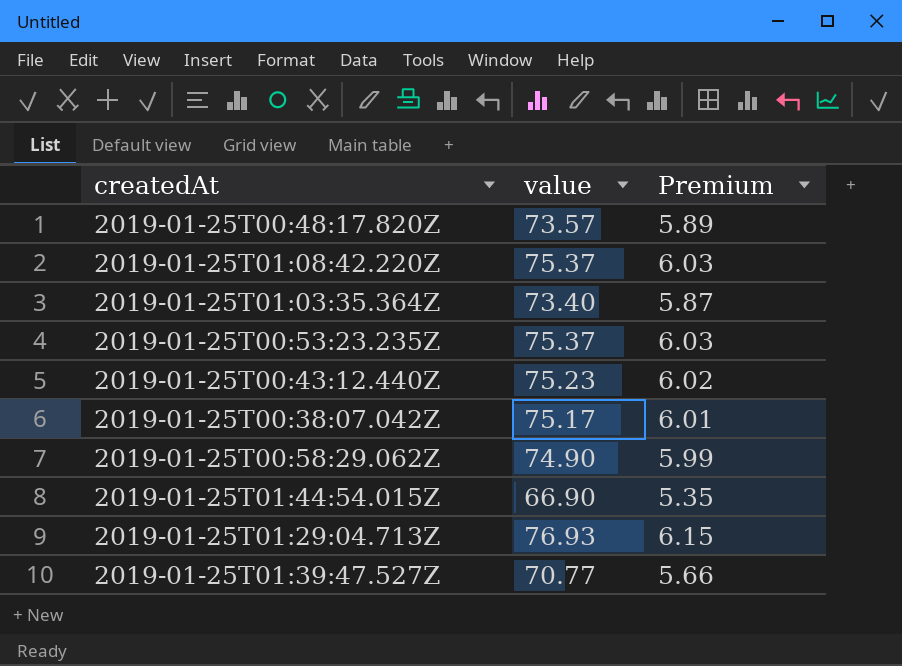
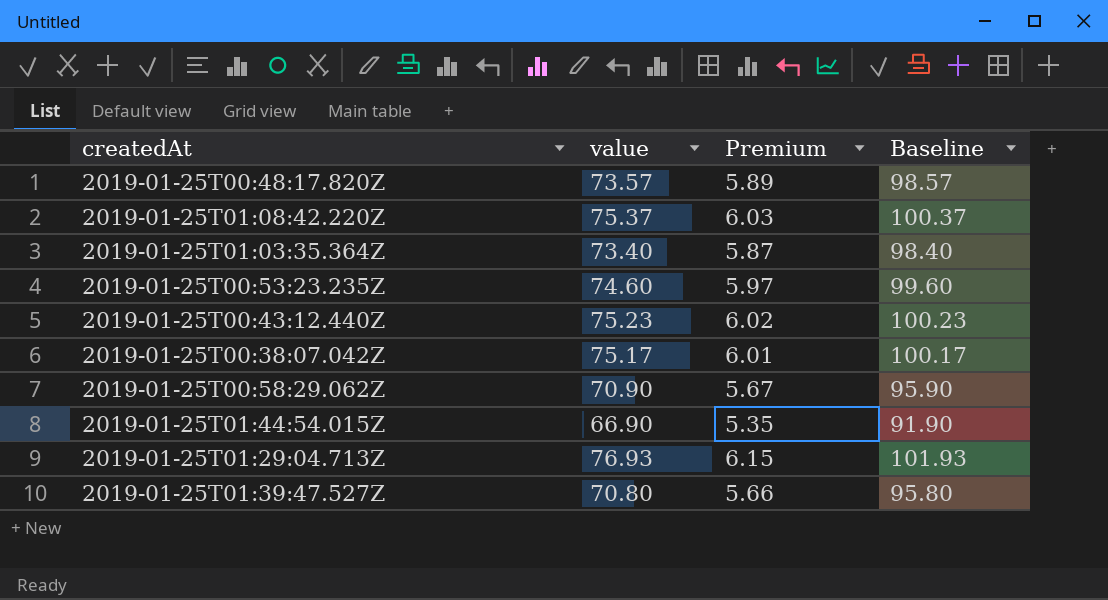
column Baseline | formula: none -> [value] + 25
2019-01-25T00:53:23.235Z | value: 75.37 -> 74.60
2019-01-25T00:53:23.235Z | Premium: 6.03 -> 5.97
2019-01-25T00:58:29.062Z | value: 74.90 -> 70.90
2019-01-25T00:58:29.062Z | Premium: 5.99 -> 5.67
2019-01-25T01:39:47.527Z | value: 70.77 -> 70.80

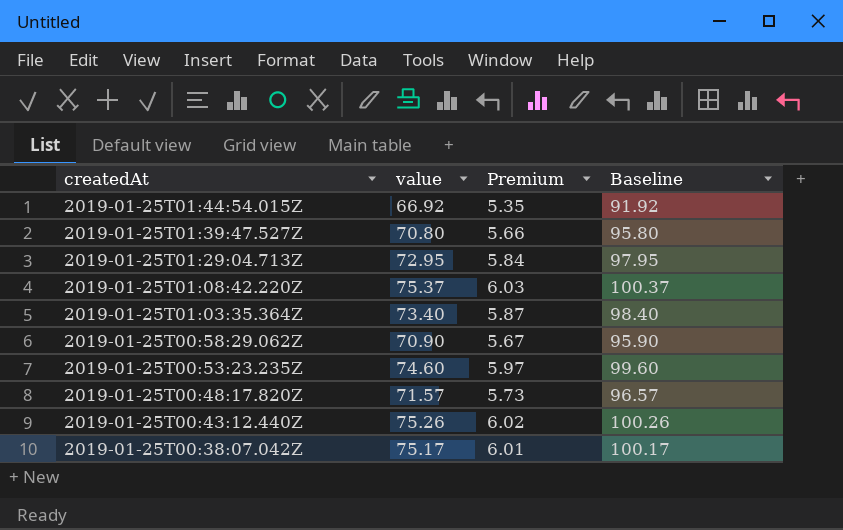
row order: none -> createdAt descending
2019-01-25T01:44:54.015Z | value: 66.90 -> 66.92
2019-01-25T01:44:54.015Z | Baseline: 91.90 -> 91.92
2019-01-25T01:29:04.713Z | value: 76.93 -> 72.95
2019-01-25T01:29:04.713Z | Premium: 6.15 -> 5.84
2019-01-25T01:29:04.713Z | Baseline: 101.93 -> 97.95
2019-01-25T00:48:17.820Z | value: 73.57 -> 71.57
2019-01-25T00:48:17.820Z | Premium: 5.89 -> 5.73
2019-01-25T00:48:17.820Z | Baseline: 98.57 -> 96.57
2019-01-25T00:43:12.440Z | value: 75.23 -> 75.26
2019-01-25T00:43:12.440Z | Baseline: 100.23 -> 100.26

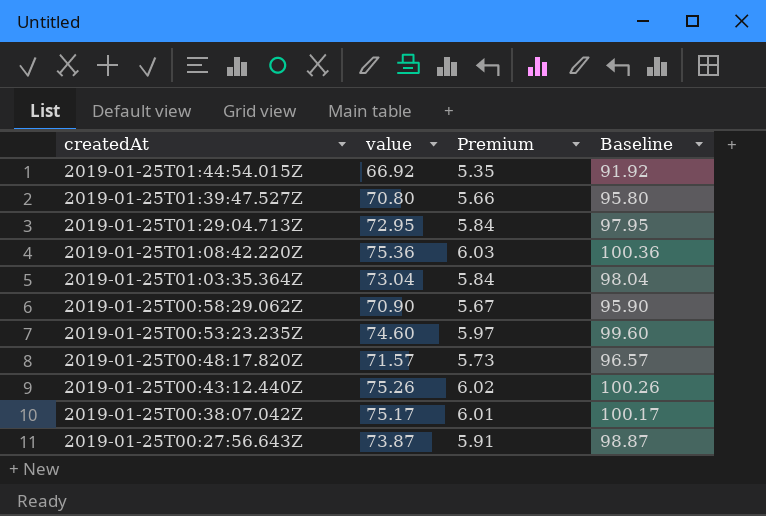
2019-01-25T01:08:42.220Z | value: 75.37 -> 75.36
2019-01-25T01:08:42.220Z | Baseline: 100.37 -> 100.36
2019-01-25T01:03:35.364Z | value: 73.40 -> 73.04
2019-01-25T01:03:35.364Z | Premium: 5.87 -> 5.84
2019-01-25T01:03:35.364Z | Baseline: 98.40 -> 98.04
row 2019-01-25T00:27:56.643Z: none -> 73.87 | 5.91 | 98.87

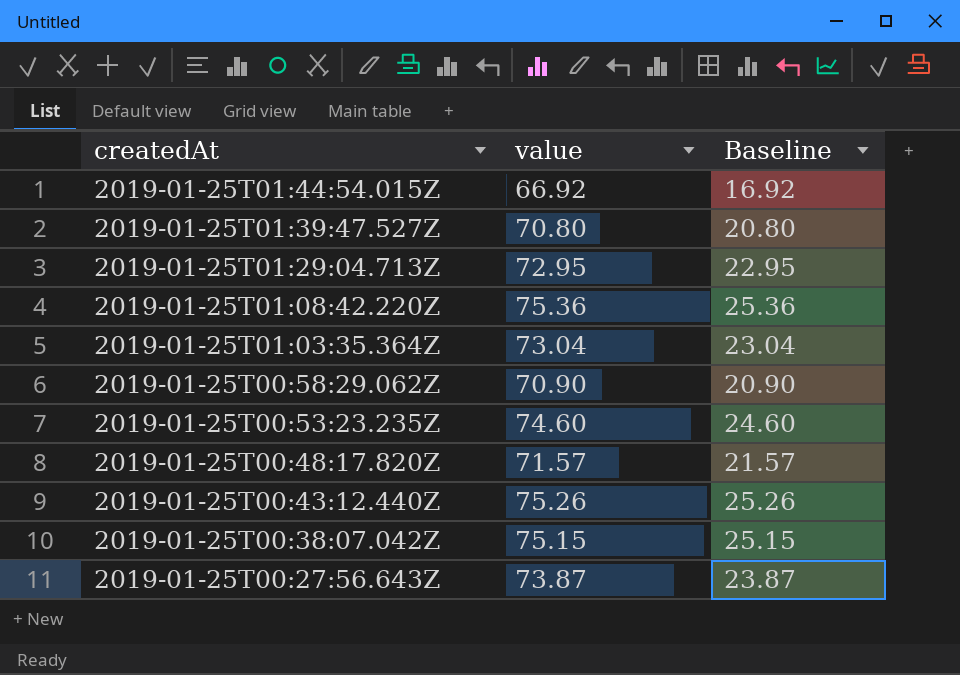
column Premium | formula: [value] * 0.08 -> none
column Baseline | formula: [value] + 25 -> [value] - 50
2019-01-25T00:38:07.042Z | value: 75.17 -> 75.15

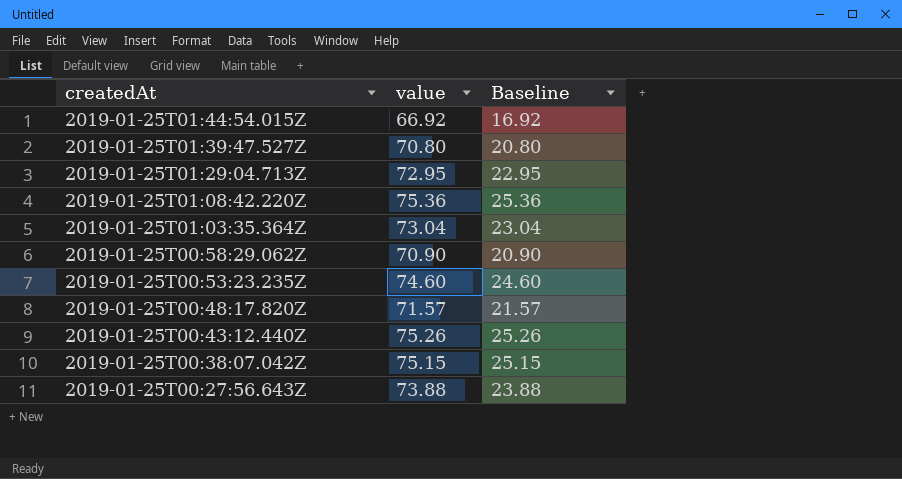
2019-01-25T00:27:56.643Z | value: 73.87 -> 73.88
2019-01-25T00:27:56.643Z | Baseline: 23.87 -> 23.88

